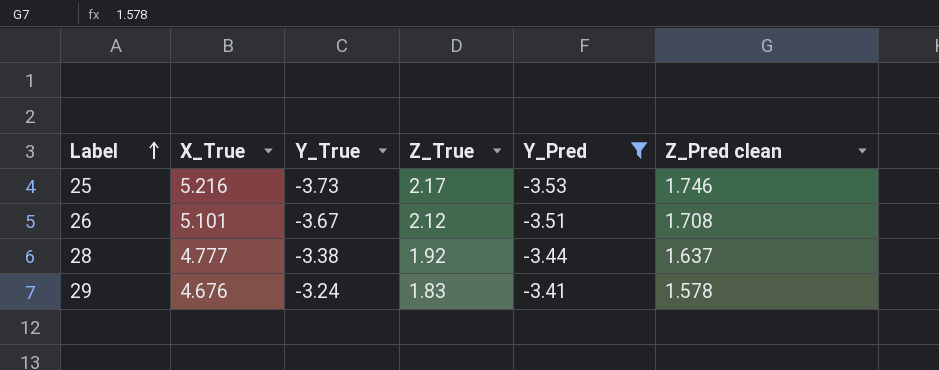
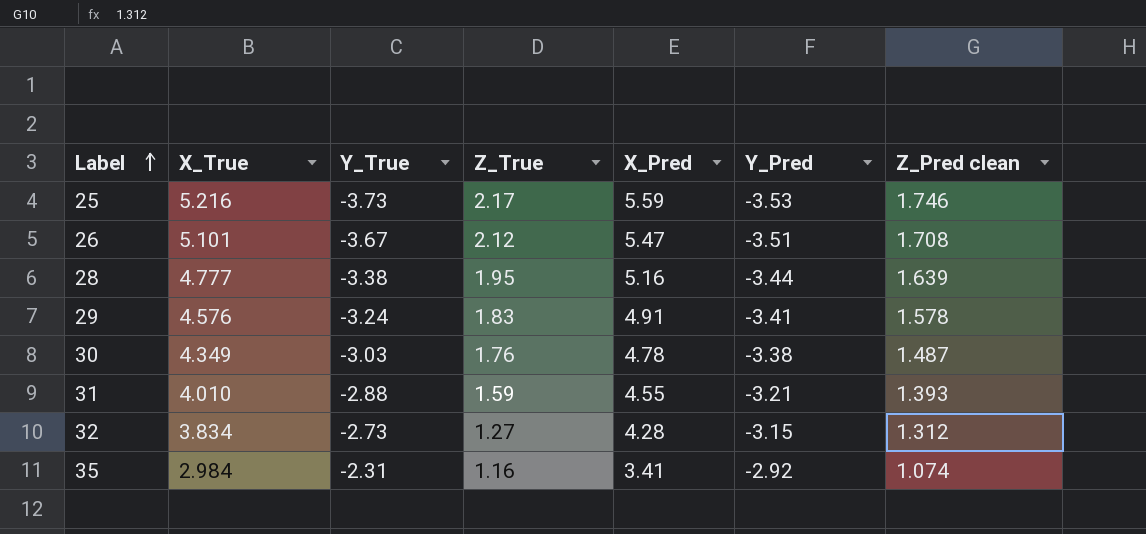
filter: Y_Pred <= -3.41 -> none
column X_Pred | position: none -> 5
28 | Z_True: 1.92 -> 1.95
28 | Z_Pred clean: 1.637 -> 1.639
29 | X_True: 4.676 -> 4.576

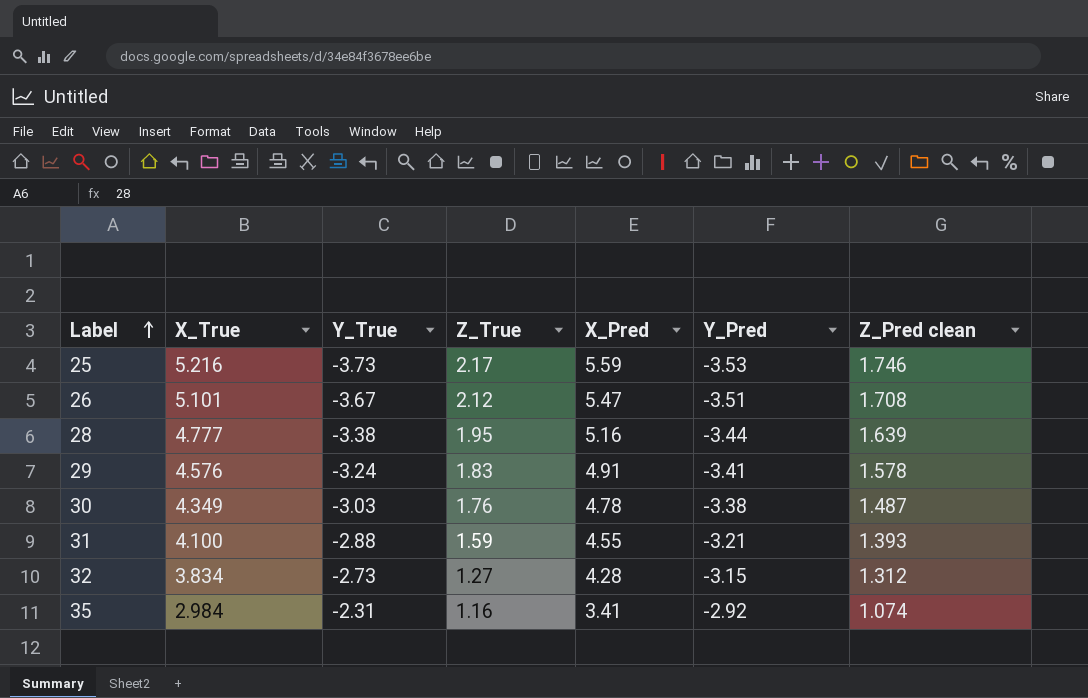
31 | X_True: 4.010 -> 4.100

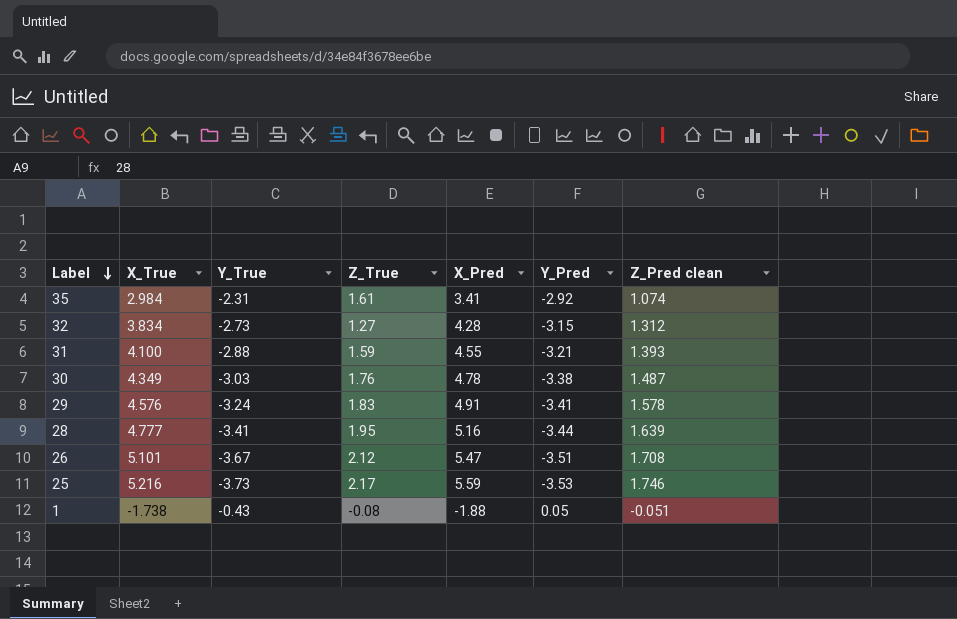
row order: Label ascending -> Label descending
35 | Z_True: 1.16 -> 1.61
28 | Y_True: -3.38 -> -3.41
row 1: none -> -1.738 | -0.43 | -0.08 | -1.88 | 0.05 | -0.051

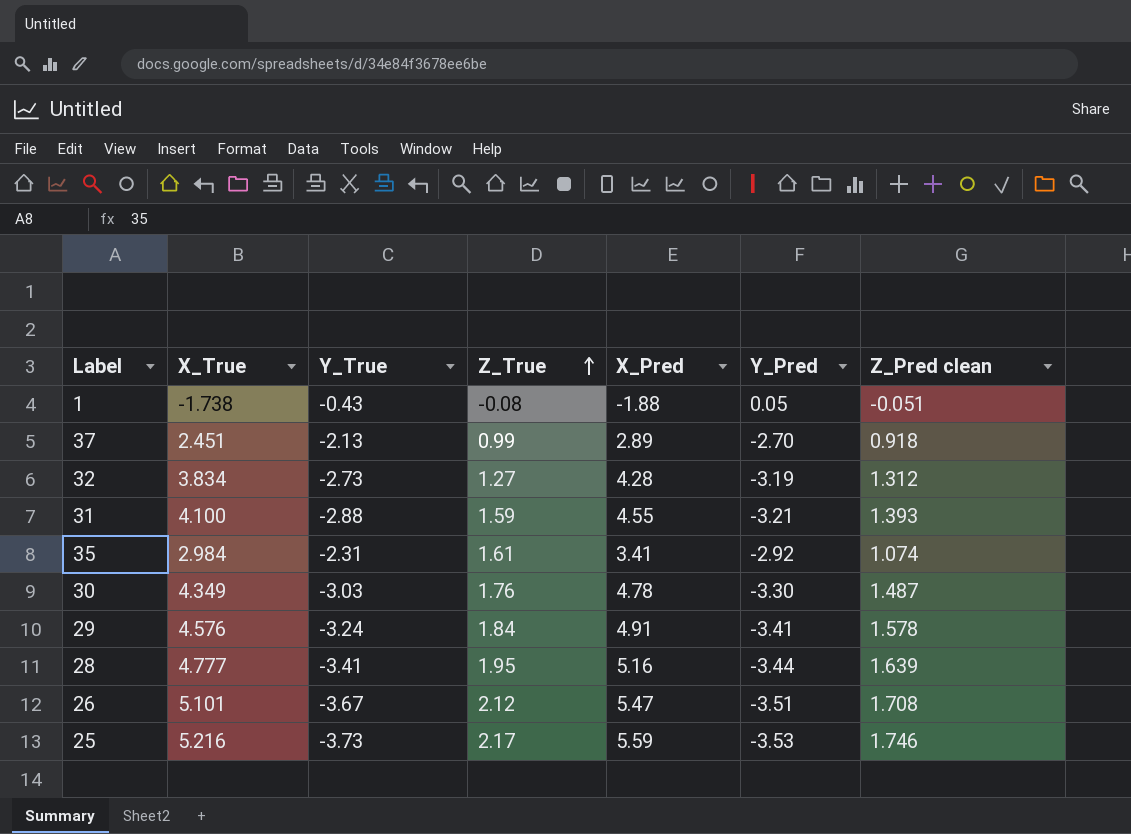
row order: Label descending -> Z_True ascending
row 37: none -> 2.451 | -2.13 | 0.99 | 2.89 | -2.70 | 0.918
32 | Y_Pred: -3.15 -> -3.19
30 | Y_Pred: -3.38 -> -3.30
29 | Z_True: 1.83 -> 1.84

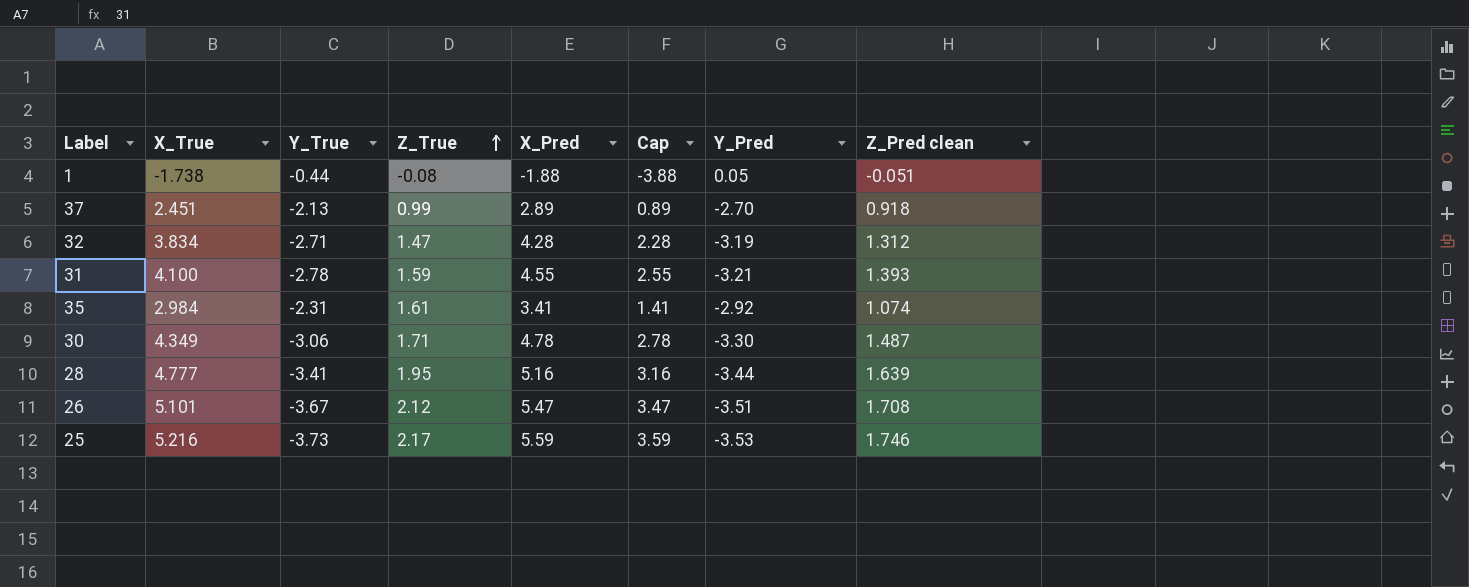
column Cap | formula: none -> [X_Pred] - 2
row 29: 4.576 | -3.24 | 1.84 | 4.91 | -3.41 | 1.578 -> none
1 | Y_True: -0.43 -> -0.44
32 | Y_True: -2.73 -> -2.71
32 | Z_True: 1.27 -> 1.47
31 | Y_True: -2.88 -> -2.78
30 | Y_True: -3.03 -> -3.06
30 | Z_True: 1.76 -> 1.71

